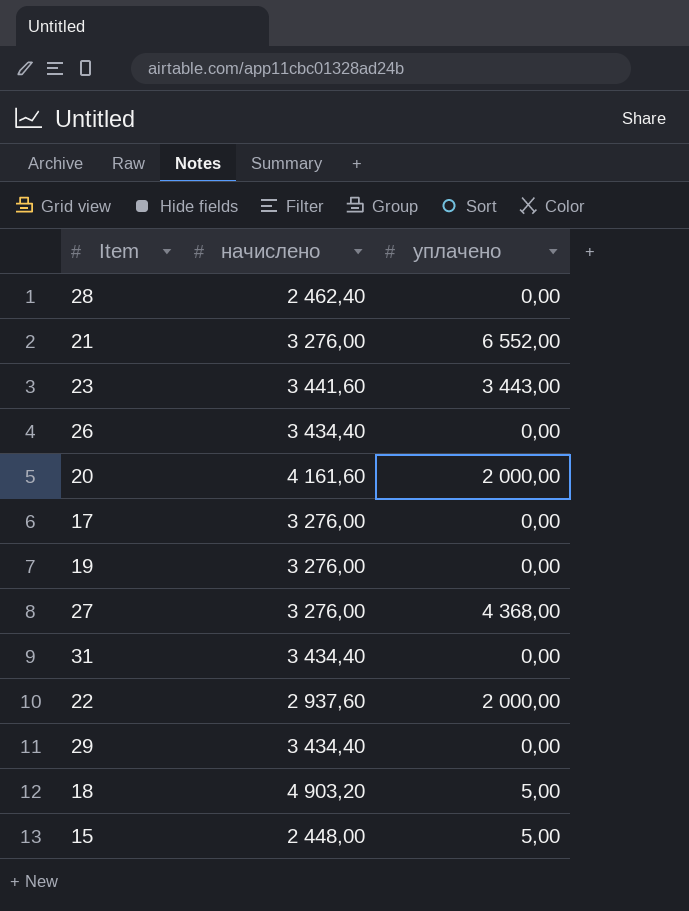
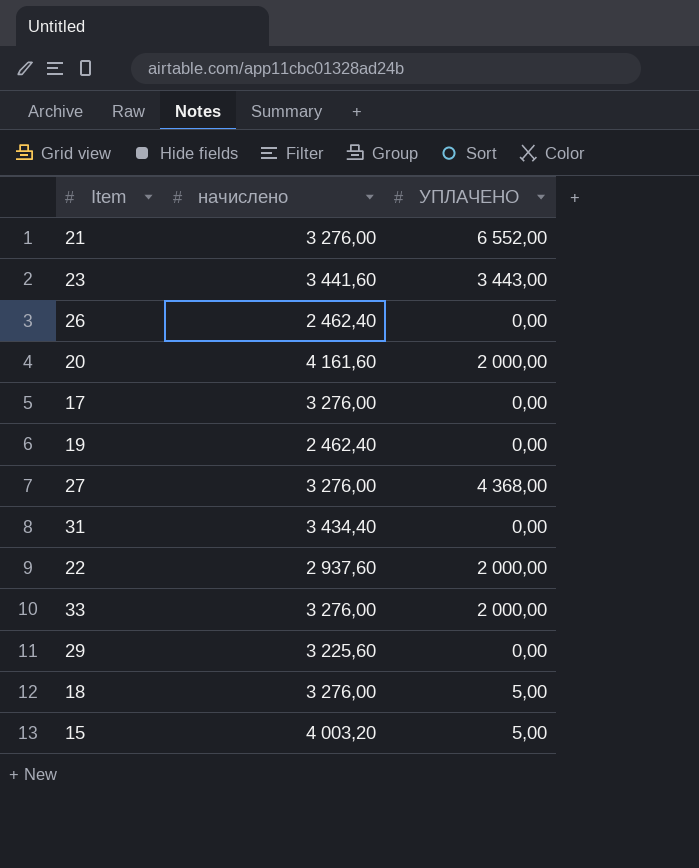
column name: уплачено -> УПЛАЧЕНО
row 28: 2 462,40 | 0,00 -> none
26 | начислено: 3 434,40 -> 2 462,40
19 | начислено: 3 276,00 -> 2 462,40
row 33: none -> 3 276,00 | 2 000,00
29 | начислено: 3 434,40 -> 3 225,60
18 | начислено: 4 903,20 -> 3 276,00
15 | начислено: 2 448,00 -> 4 003,20

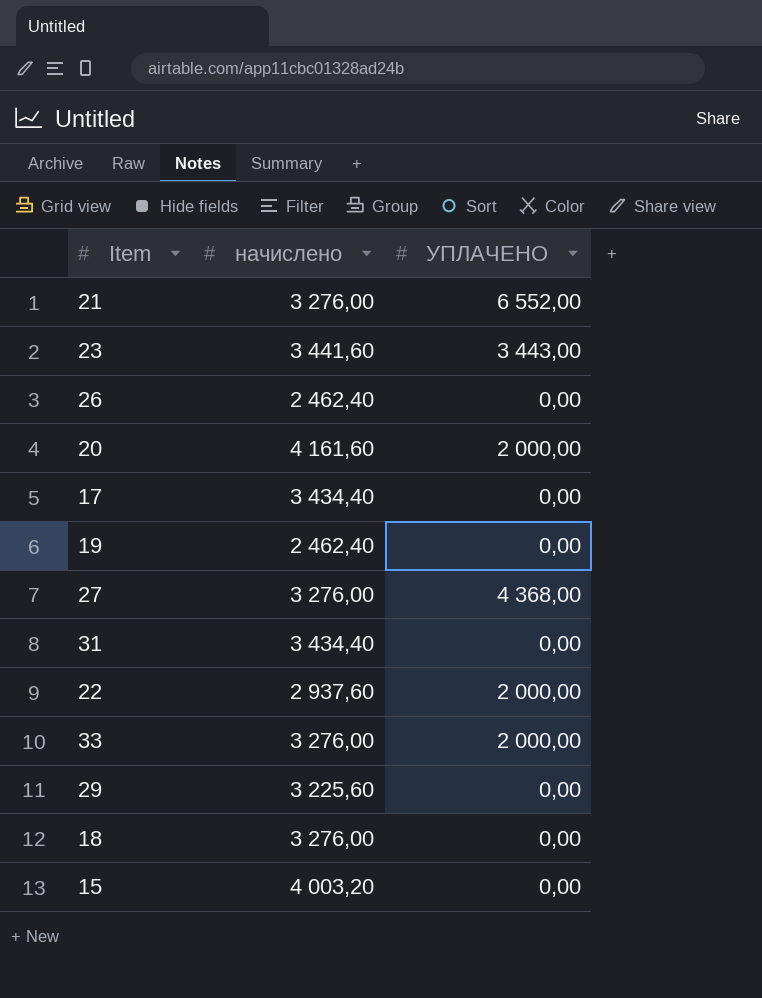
17 | начислено: 3 276,00 -> 3 434,40
18 | УПЛАЧЕНО: 5,00 -> 0,00
15 | УПЛАЧЕНО: 5,00 -> 0,00

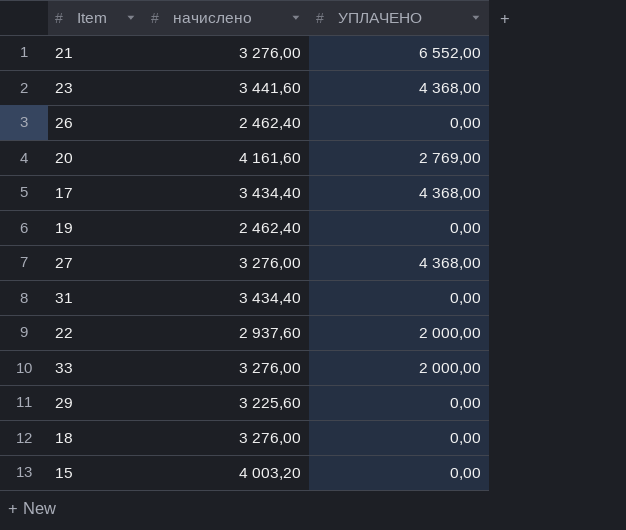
23 | УПЛАЧЕНО: 3 443,00 -> 4 368,00
20 | УПЛАЧЕНО: 2 000,00 -> 2 769,00
17 | УПЛАЧЕНО: 0,00 -> 4 368,00

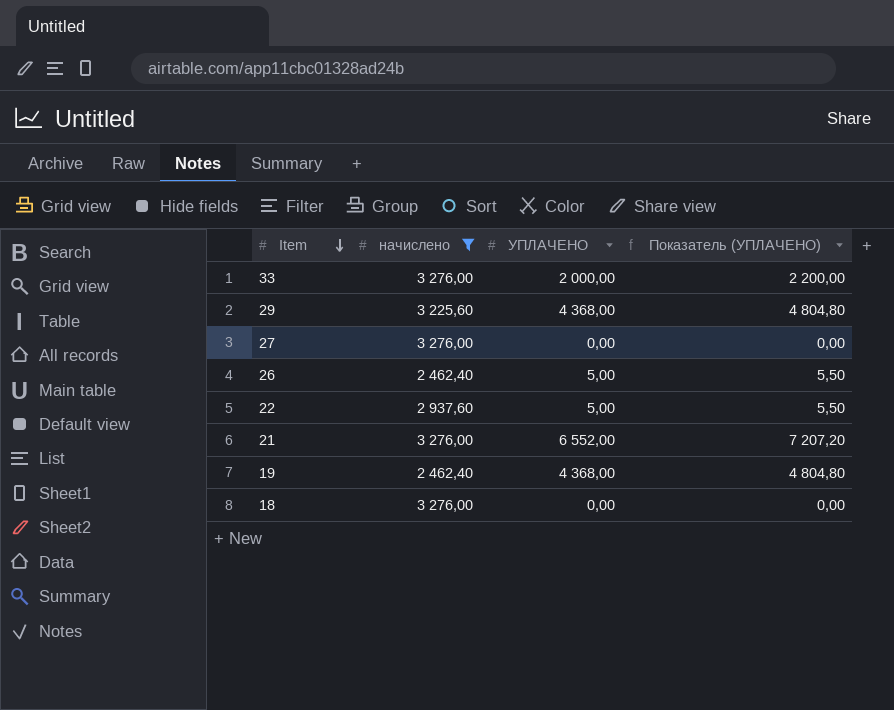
filter: none -> начислено <= 3 276,00
row order: none -> Item descending
column Показатель (УПЛАЧЕНО) | formula: none -> [УПЛАЧЕНО] * 1,1
29 | УПЛАЧЕНО: 0,00 -> 4 368,00
27 | УПЛАЧЕНО: 4 368,00 -> 0,00
26 | УПЛАЧЕНО: 0,00 -> 5,00
22 | УПЛАЧЕНО: 2 000,00 -> 5,00
19 | УПЛАЧЕНО: 0,00 -> 4 368,00

